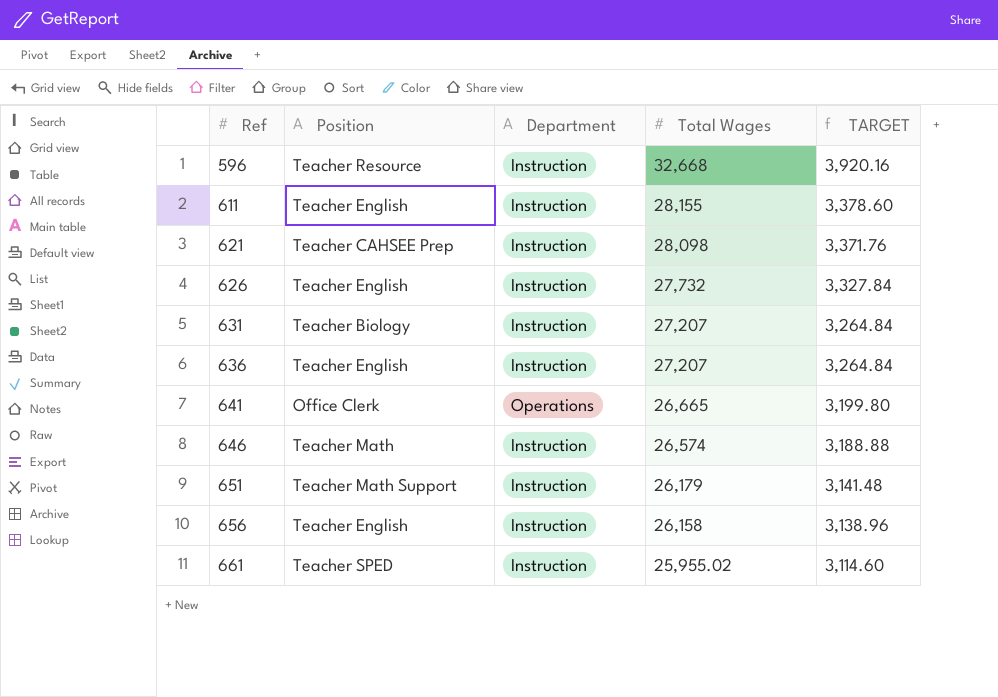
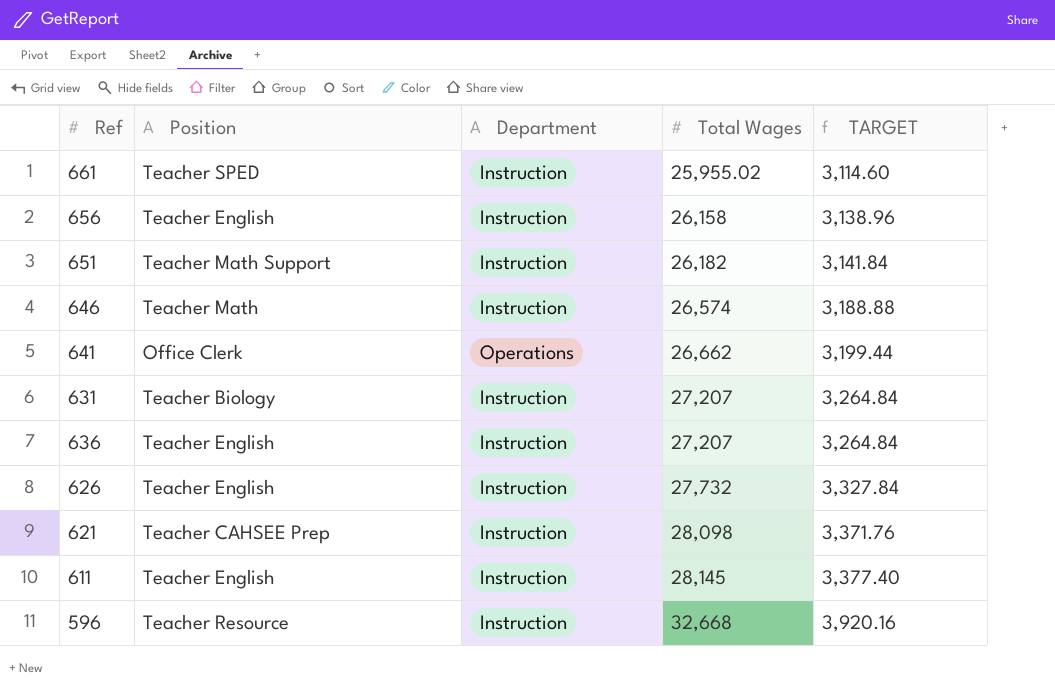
row order: Ref ascending -> Total Wages ascending
651 | Total Wages: 26,179 -> 26,182
651 | TARGET: 3,141.48 -> 3,141.84
641 | Total Wages: 26,665 -> 26,662
641 | TARGET: 3,199.80 -> 3,199.44
611 | Total Wages: 28,155 -> 28,145
611 | TARGET: 3,378.60 -> 3,377.40

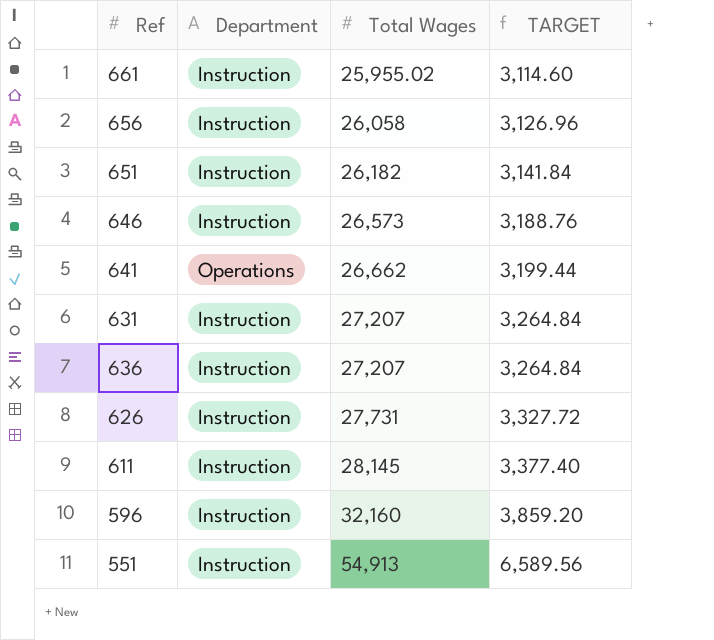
column Position | position: 2 -> none
row 621: Teacher CAHSEE Prep | Instruction | 28,098 | 3,371.76 -> none
656 | Total Wages: 26,158 -> 26,058
656 | TARGET: 3,138.96 -> 3,126.96
646 | Total Wages: 26,574 -> 26,573
646 | TARGET: 3,188.88 -> 3,188.76
626 | Total Wages: 27,732 -> 27,731
626 | TARGET: 3,327.84 -> 3,327.72
596 | Total Wages: 32,668 -> 32,160
596 | TARGET: 3,920.16 -> 3,859.20
row 551: none -> Instruction | 54,913 | 6,589.56

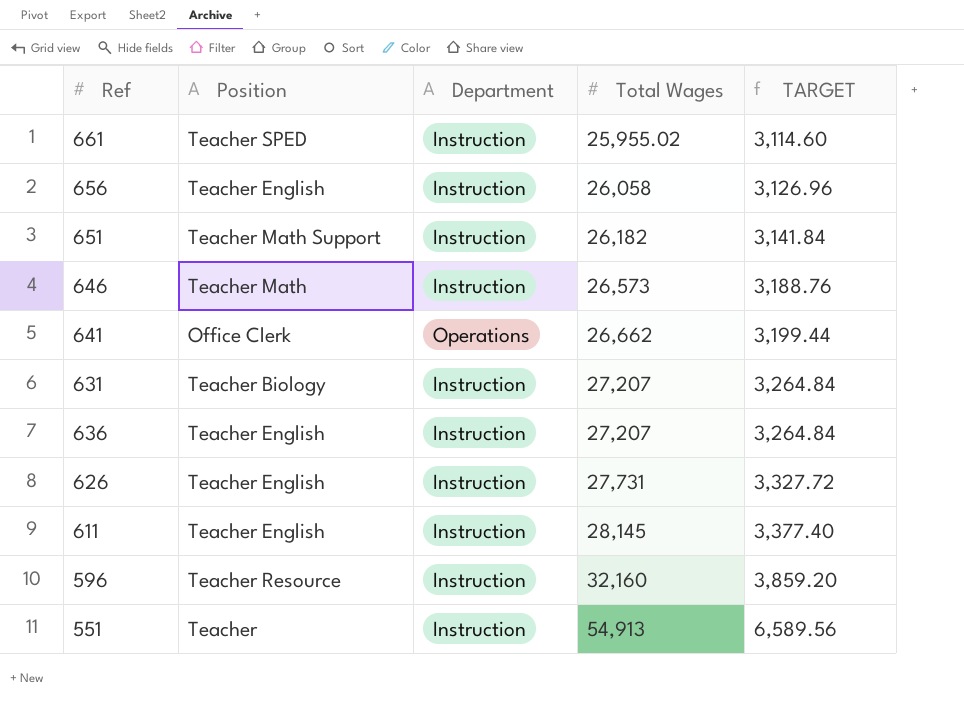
column Position | position: none -> 2

